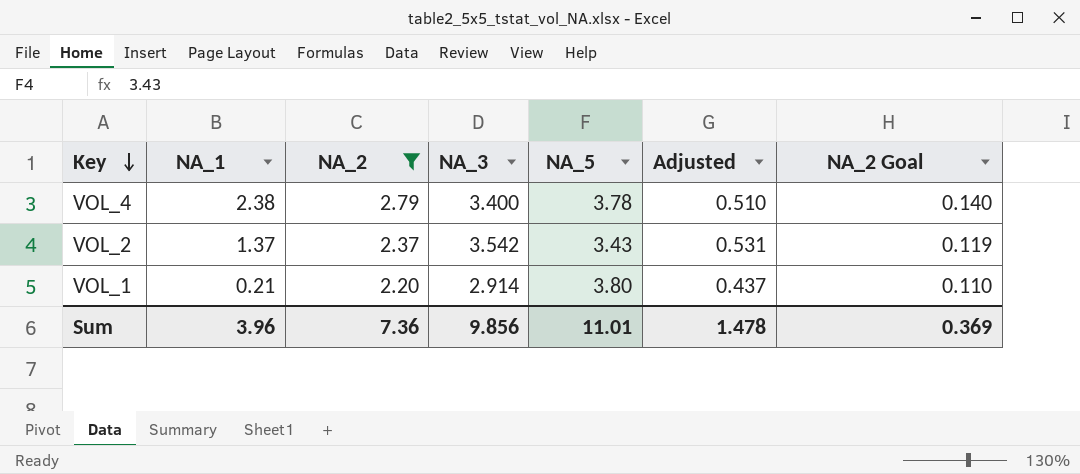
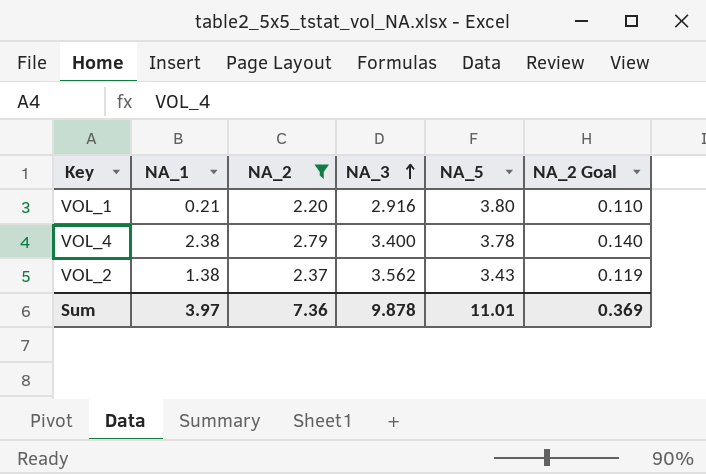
row order: Key descending -> NA_3 ascending
column Adjusted | formula: [NA_3] * 0.15 -> none
VOL_1 | NA_3: 2.914 -> 2.916
VOL_2 | NA_1: 1.37 -> 1.38
VOL_2 | NA_3: 3.542 -> 3.562
Sum | NA_1: 3.96 -> 3.97
Sum | NA_3: 9.856 -> 9.878

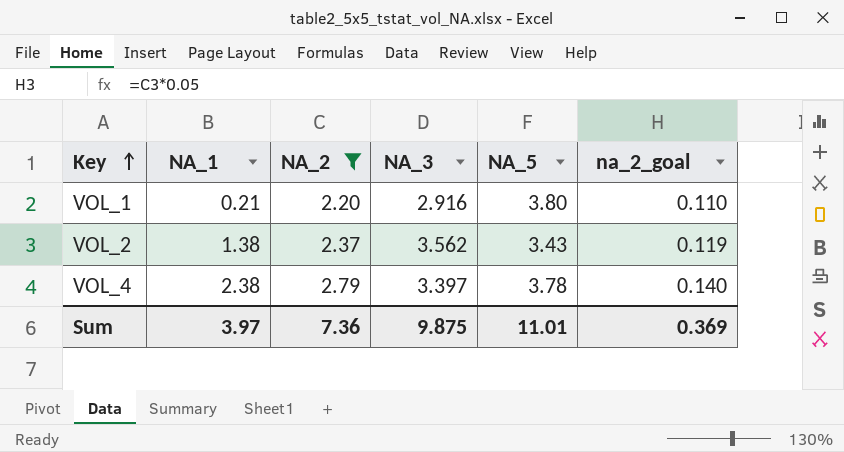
row order: NA_3 ascending -> Key ascending
column name: NA_2 Goal -> na_2_goal
VOL_4 | NA_3: 3.400 -> 3.397
Sum | NA_3: 9.878 -> 9.875

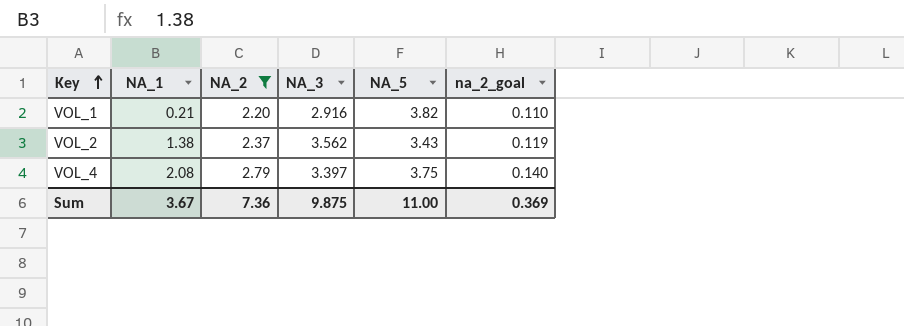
VOL_1 | NA_5: 3.80 -> 3.82
VOL_4 | NA_1: 2.38 -> 2.08
VOL_4 | NA_5: 3.78 -> 3.75
Sum | NA_1: 3.97 -> 3.67
Sum | NA_5: 11.01 -> 11.00

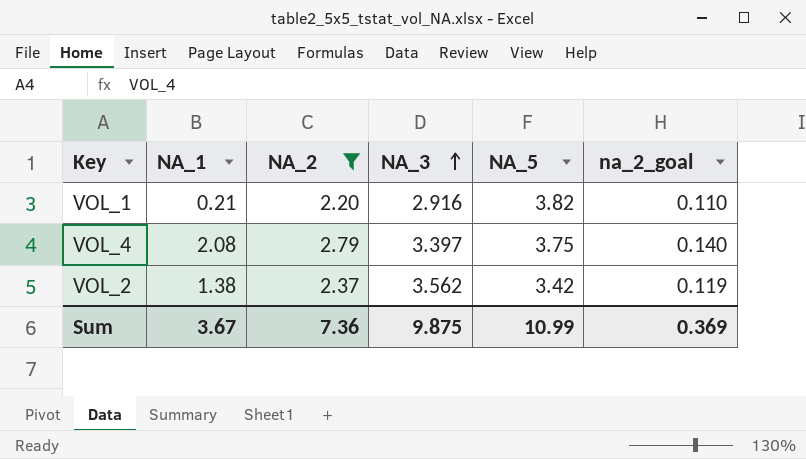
row order: Key ascending -> NA_3 ascending
VOL_2 | NA_5: 3.43 -> 3.42
Sum | NA_5: 11.00 -> 10.99

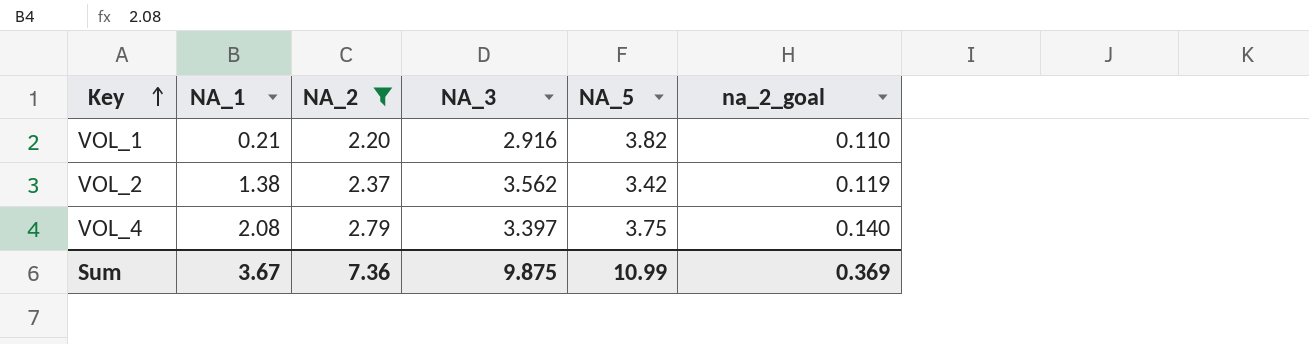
row order: NA_3 ascending -> Key ascending

